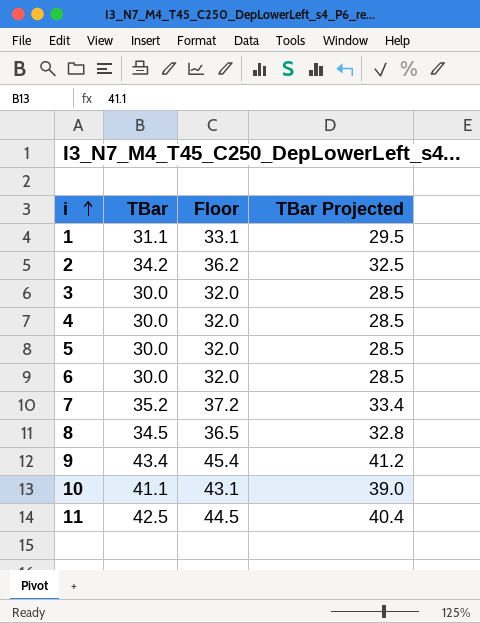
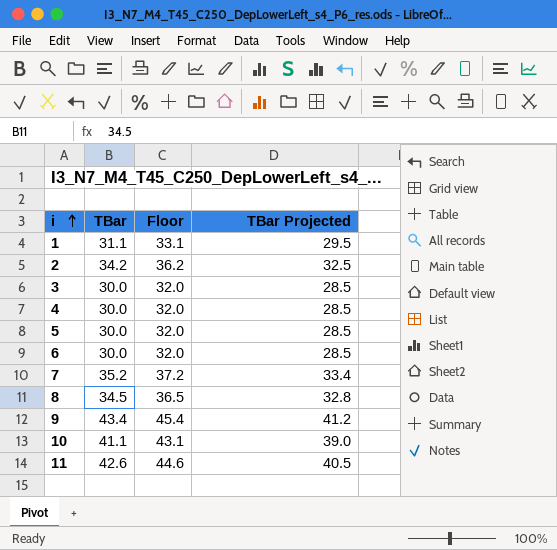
11 | TBar: 42.5 -> 42.6
11 | Floor: 44.5 -> 44.6
11 | TBar Projected: 40.4 -> 40.5

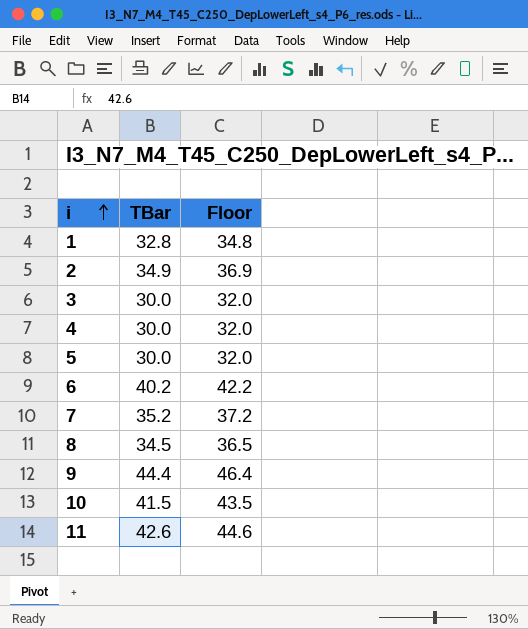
column TBar Projected | formula: [TBar] * 0.95 -> none
1 | TBar: 31.1 -> 32.8
1 | Floor: 33.1 -> 34.8
2 | TBar: 34.2 -> 34.9
2 | Floor: 36.2 -> 36.9
6 | TBar: 30.0 -> 40.2
6 | Floor: 32.0 -> 42.2
9 | TBar: 43.4 -> 44.4
9 | Floor: 45.4 -> 46.4
10 | TBar: 41.1 -> 41.5
10 | Floor: 43.1 -> 43.5

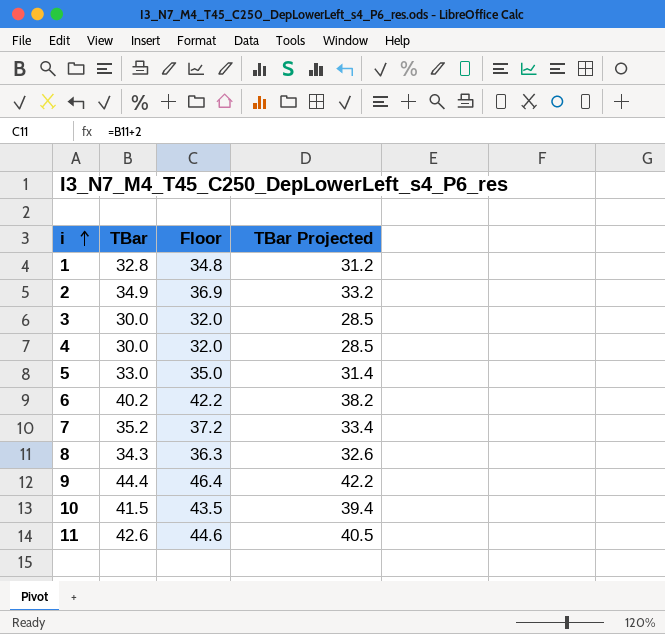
column TBar Projected | formula: none -> [TBar] * 0.95
5 | TBar: 30.0 -> 33.0
5 | Floor: 32.0 -> 35.0
8 | TBar: 34.5 -> 34.3
8 | Floor: 36.5 -> 36.3

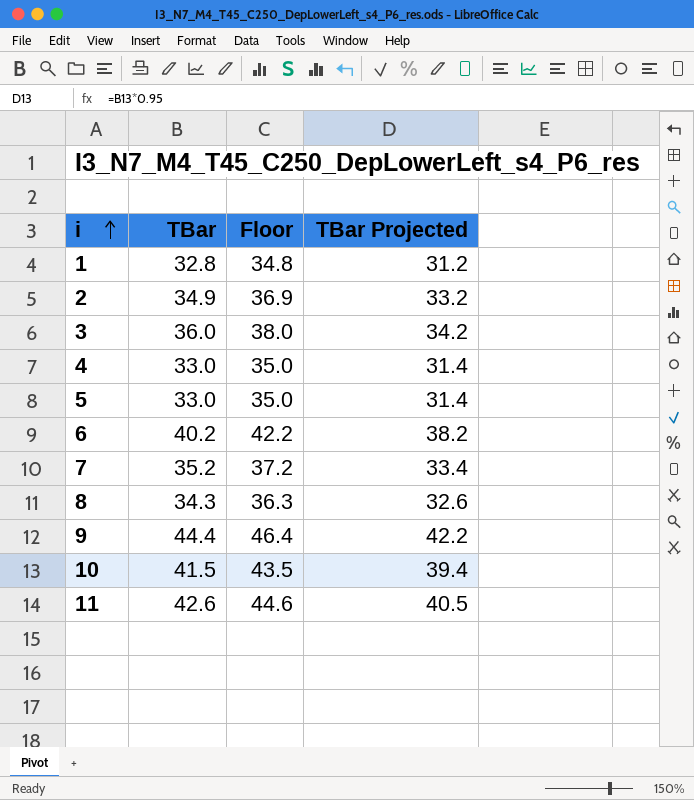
3 | TBar: 30.0 -> 36.0
3 | Floor: 32.0 -> 38.0
3 | TBar Projected: 28.5 -> 34.2
4 | TBar: 30.0 -> 33.0
4 | Floor: 32.0 -> 35.0
4 | TBar Projected: 28.5 -> 31.4

